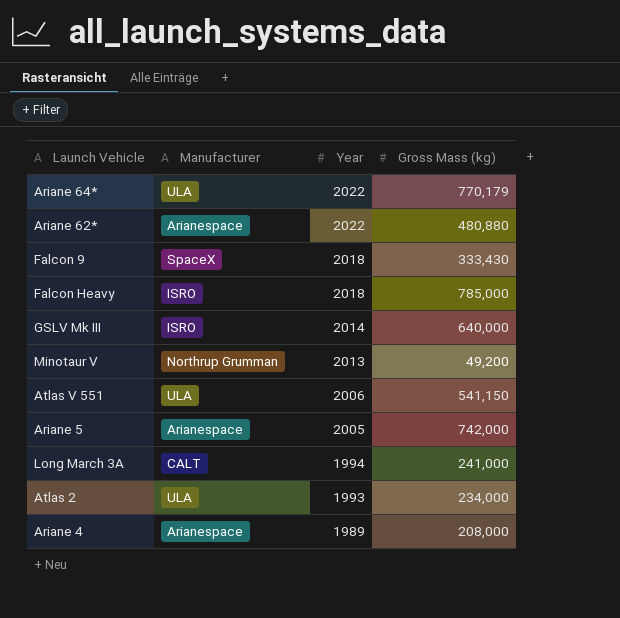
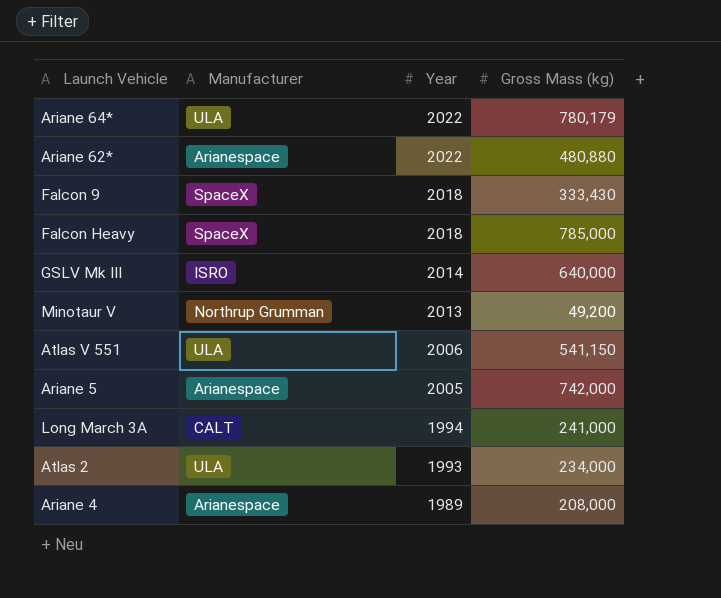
Ariane 64* | Gross Mass (kg): 770,179 -> 780,179
Falcon Heavy | Manufacturer: ISRO -> SpaceX

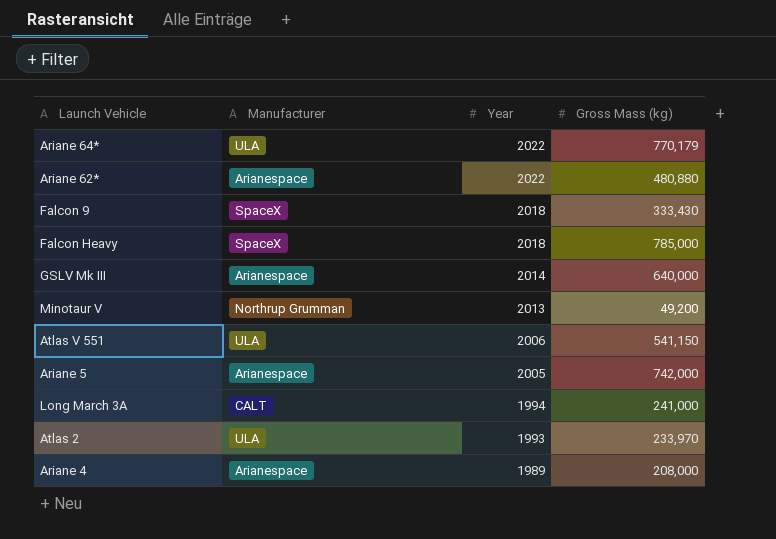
Ariane 64* | Gross Mass (kg): 780,179 -> 770,179
GSLV Mk III | Manufacturer: ISRO -> Arianespace
Atlas 2 | Gross Mass (kg): 234,000 -> 233,970

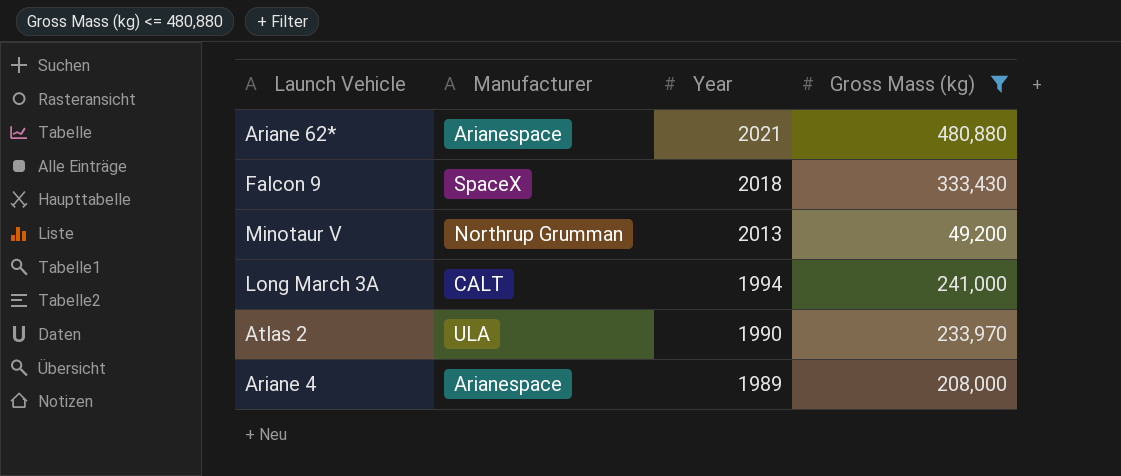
filter: none -> Gross Mass (kg) <= 480,880
Ariane 62* | Year: 2022 -> 2021
Atlas 2 | Year: 1993 -> 1990

